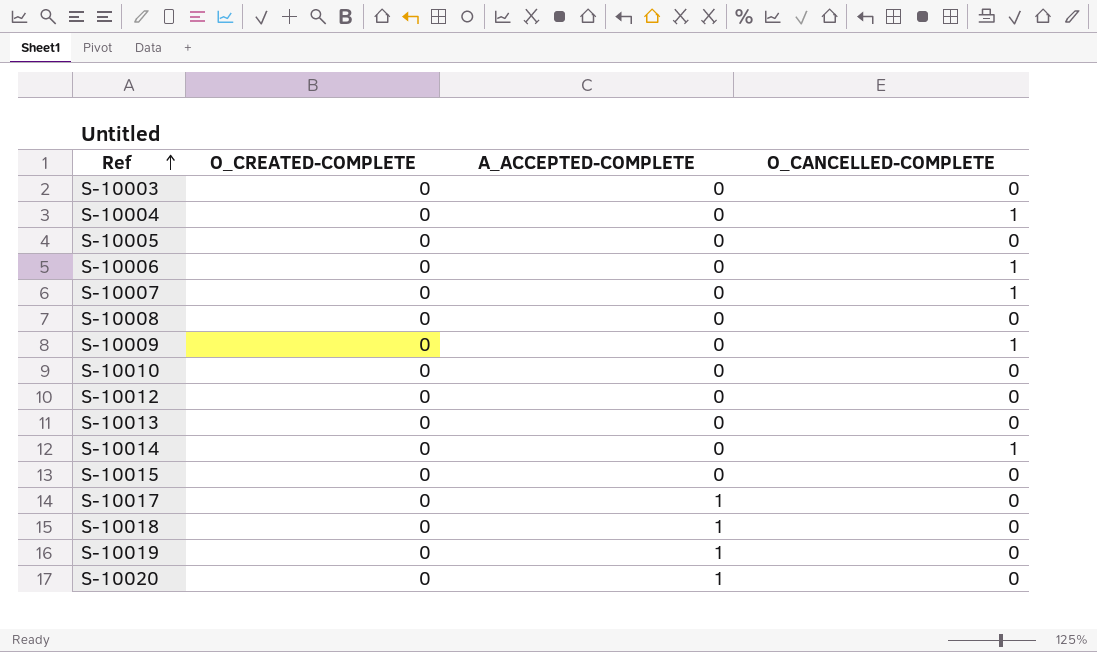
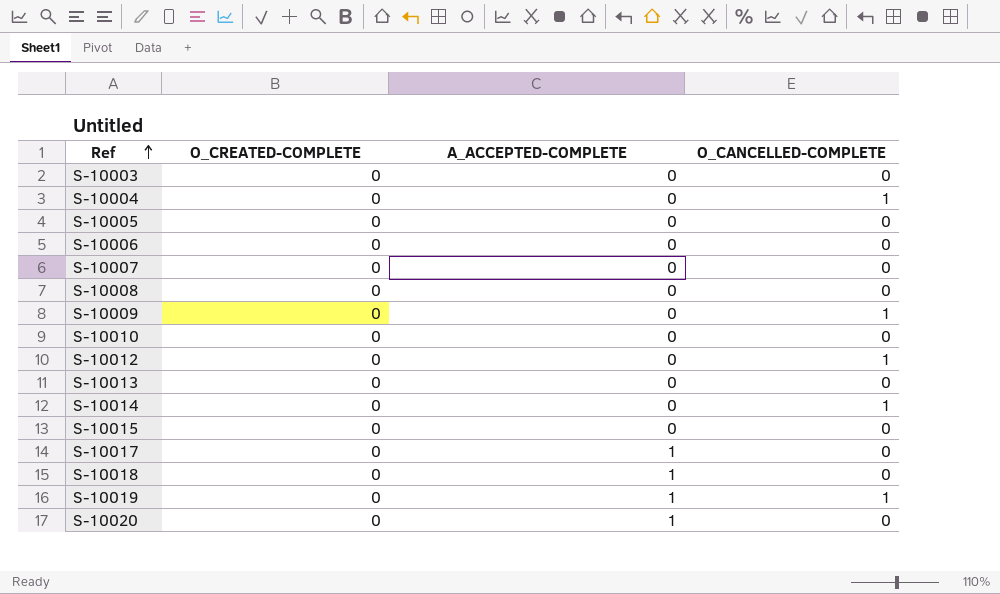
S-10006 | O_CANCELLED-COMPLETE: 1 -> 0
S-10007 | O_CANCELLED-COMPLETE: 1 -> 0
S-10012 | O_CANCELLED-COMPLETE: 0 -> 1
S-10019 | O_CANCELLED-COMPLETE: 0 -> 1

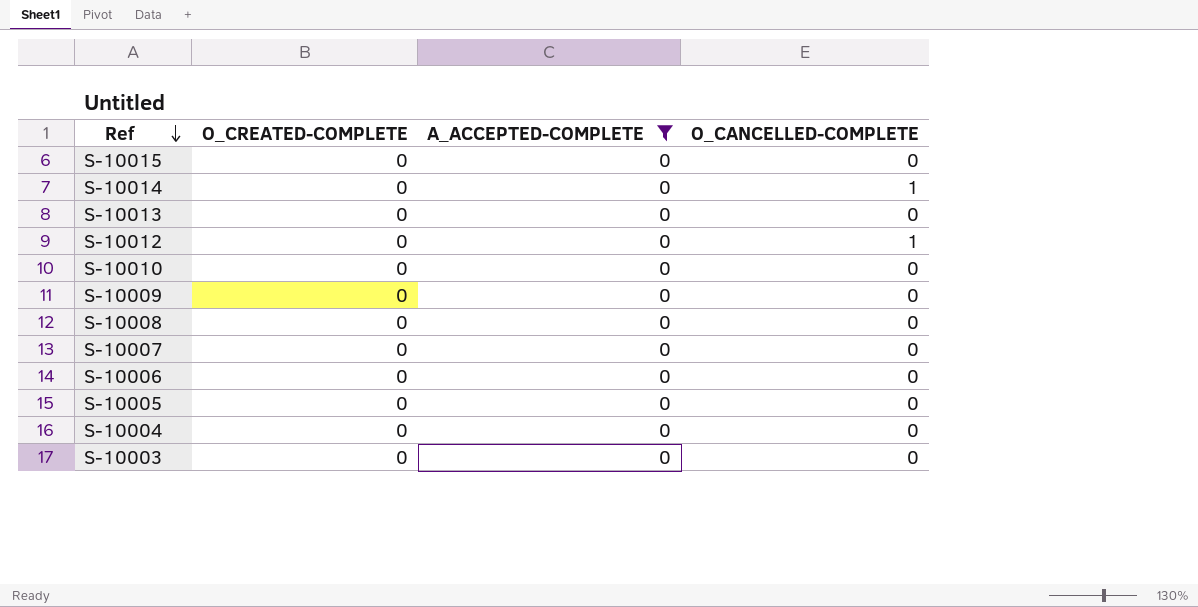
filter: none -> A_ACCEPTED-COMPLETE = 0
row order: Ref ascending -> Ref descending
S-10009 | O_CANCELLED-COMPLETE: 1 -> 0
S-10004 | O_CANCELLED-COMPLETE: 1 -> 0

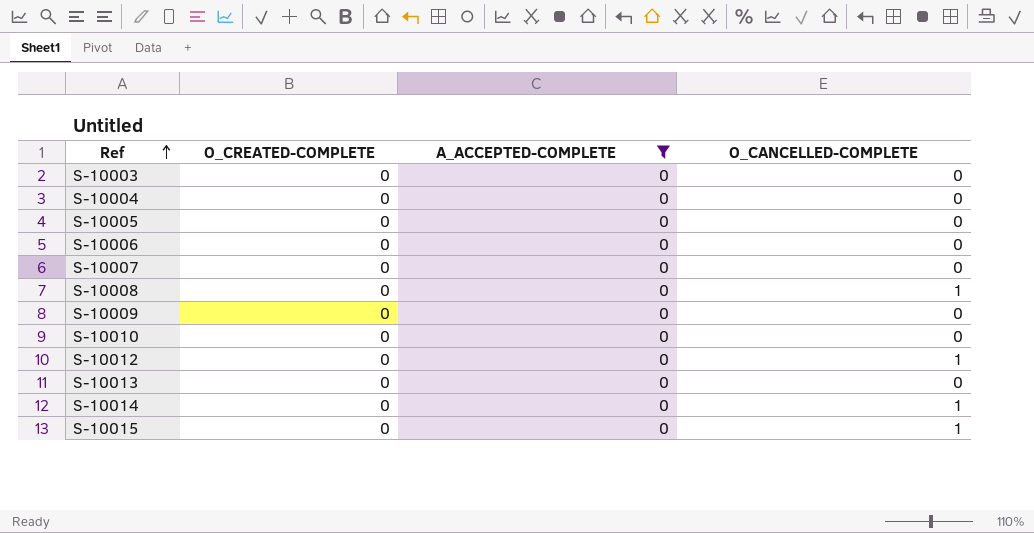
row order: Ref descending -> Ref ascending
S-10008 | O_CANCELLED-COMPLETE: 0 -> 1
S-10015 | O_CANCELLED-COMPLETE: 0 -> 1

